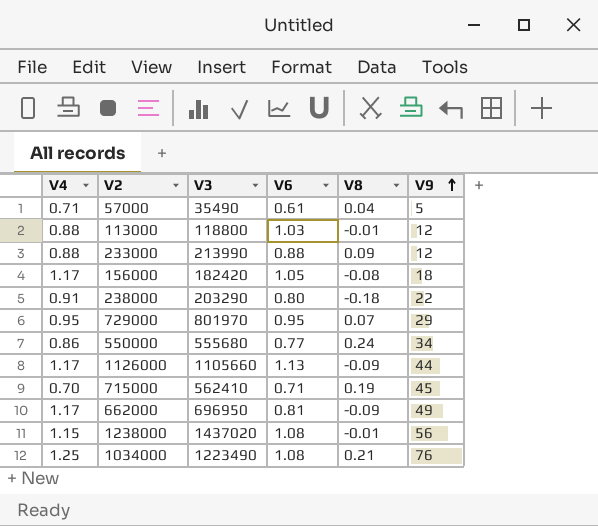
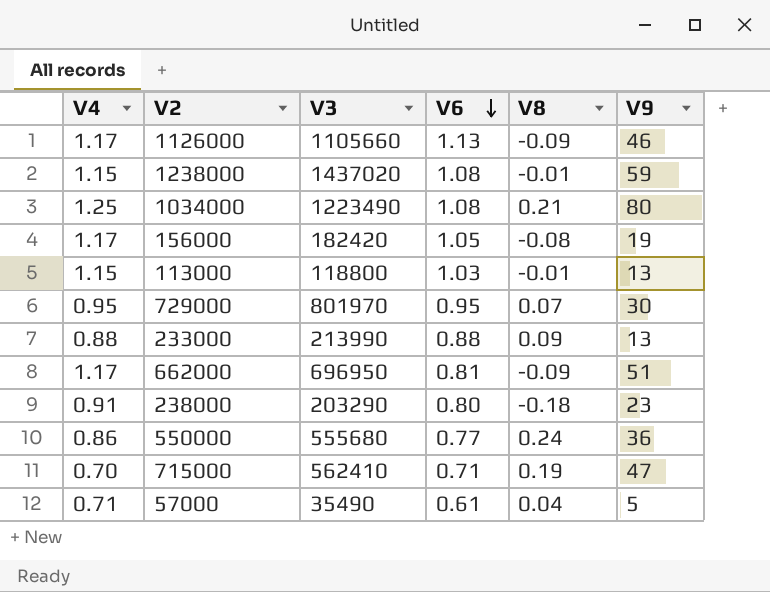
row order: V9 ascending -> V6 descending
1126000 | V9: 44 -> 46
1238000 | V9: 56 -> 59
1034000 | V9: 76 -> 80
156000 | V9: 18 -> 19
113000 | V4: 0.88 -> 1.15
113000 | V9: 12 -> 13
729000 | V9: 29 -> 30
233000 | V9: 12 -> 13
662000 | V9: 49 -> 51
238000 | V9: 22 -> 23
550000 | V9: 34 -> 36
715000 | V9: 45 -> 47

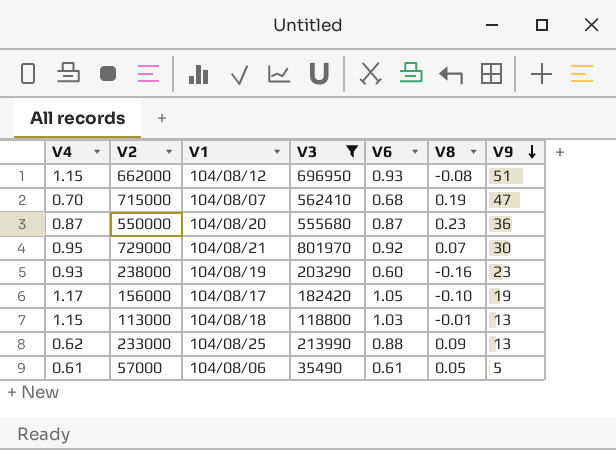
filter: none -> V3 <= 801970
row order: V6 descending -> V9 descending
column V1 | position: none -> 3
662000 | V4: 1.17 -> 1.15
662000 | V6: 0.81 -> 0.93
662000 | V8: -0.09 -> -0.08
715000 | V6: 0.71 -> 0.68
550000 | V4: 0.86 -> 0.87
550000 | V6: 0.77 -> 0.87
550000 | V8: 0.24 -> 0.23
729000 | V6: 0.95 -> 0.92
238000 | V4: 0.91 -> 0.93
238000 | V6: 0.80 -> 0.60
238000 | V8: -0.18 -> -0.16
156000 | V8: -0.08 -> -0.10
233000 | V4: 0.88 -> 0.62
57000 | V4: 0.71 -> 0.61
57000 | V8: 0.04 -> 0.05

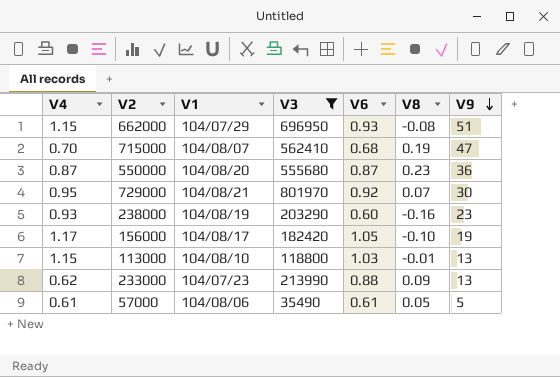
662000 | V1: 104/08/12 -> 104/07/29
113000 | V1: 104/08/18 -> 104/08/10
233000 | V1: 104/08/25 -> 104/07/23

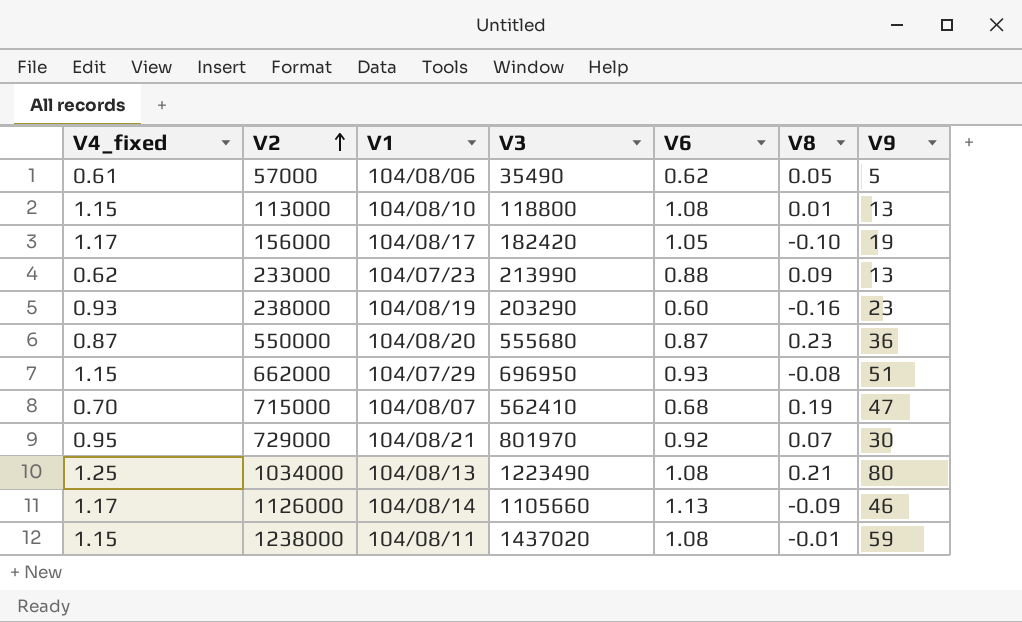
filter: V3 <= 801970 -> none
row order: V9 descending -> V2 ascending
column name: V4 -> V4_fixed
57000 | V6: 0.61 -> 0.62
113000 | V6: 1.03 -> 1.08
113000 | V8: -0.01 -> 0.01

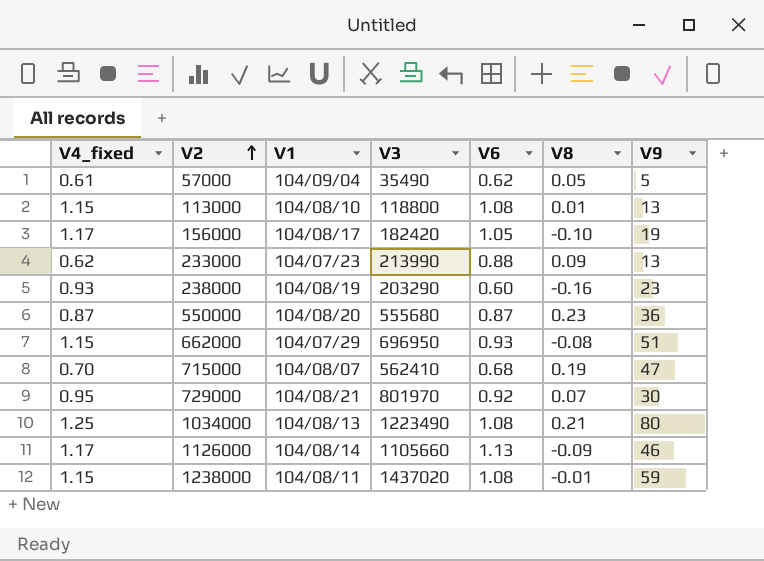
57000 | V1: 104/08/06 -> 104/09/04

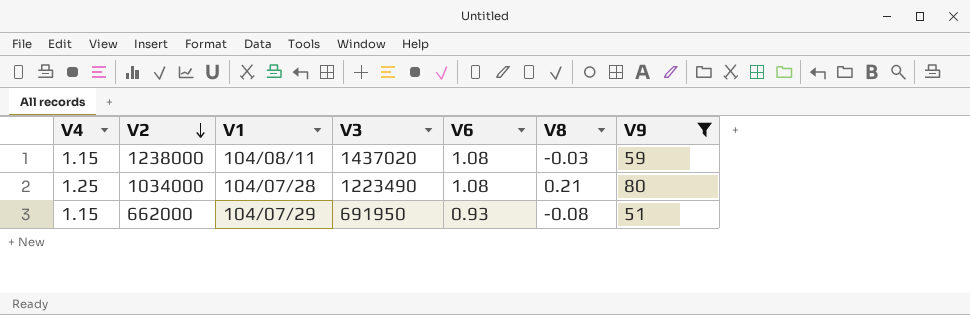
filter: none -> V9 >= 51
row order: V2 ascending -> V2 descending
column name: V4_fixed -> V4
1238000 | V8: -0.01 -> -0.03
1034000 | V1: 104/08/13 -> 104/07/28
662000 | V3: 696950 -> 691950

